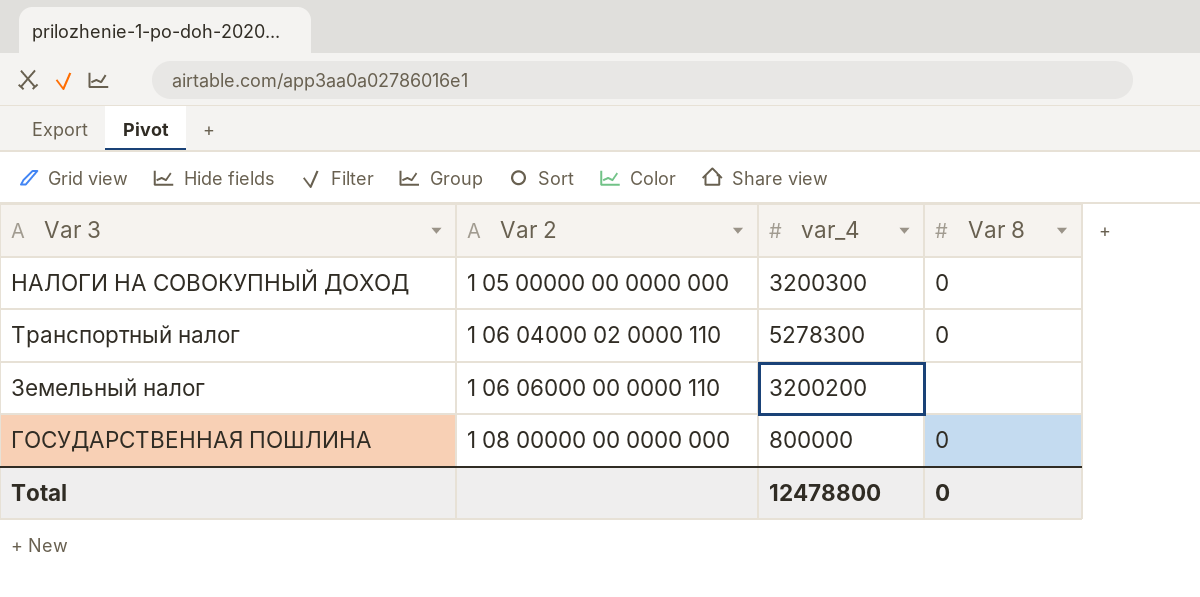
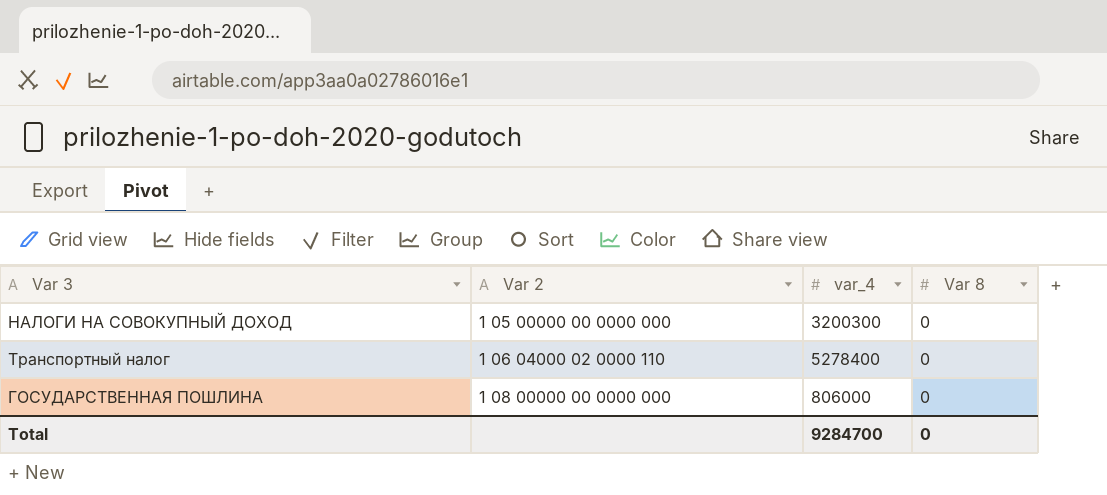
row Земельный налог: 1 06 06000 00 0000 110 | 3200200 | none -> none
Транспортный налог | var_4: 5278300 -> 5278400
ГОСУДАРСТВЕННАЯ ПОШЛИНА | var_4: 800000 -> 806000
Total | var_4: 12478800 -> 9284700

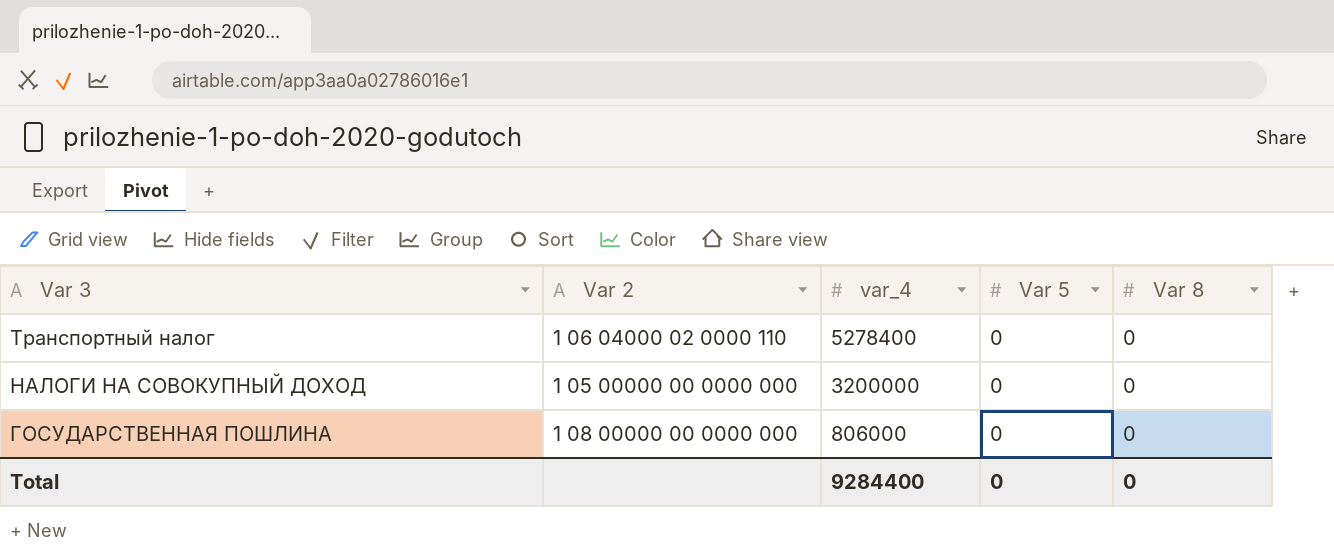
row order: Var 2 ascending -> Var 3 descending
column Var 5 | position: none -> 4
НАЛОГИ НА СОВОКУПНЫЙ ДОХОД | var_4: 3200300 -> 3200000
Total | var_4: 9284700 -> 9284400

